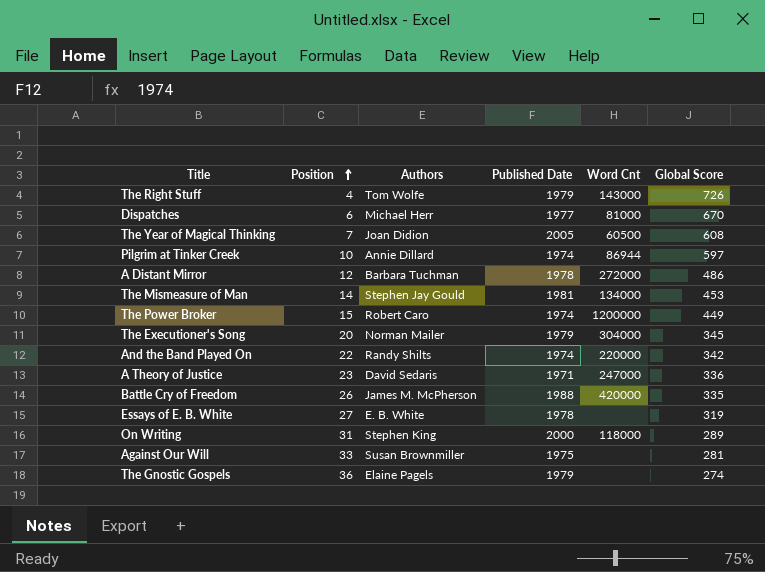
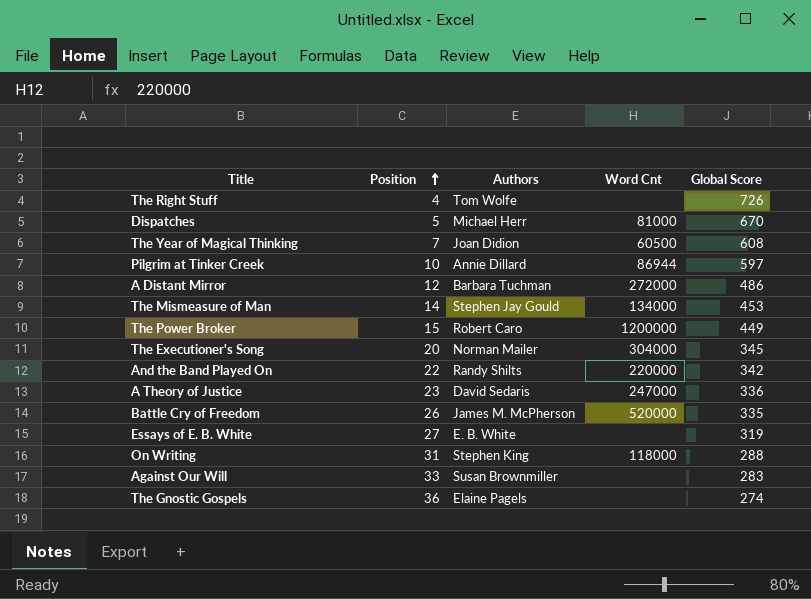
column Published Date | position: 4 -> none
The Right Stuff | Word Cnt: 143000 -> none
Dispatches | Position: 6 -> 5
Battle Cry of Freedom | Word Cnt: 420000 -> 520000
On Writing | Global Score: 289 -> 288
Against Our Will | Global Score: 281 -> 283

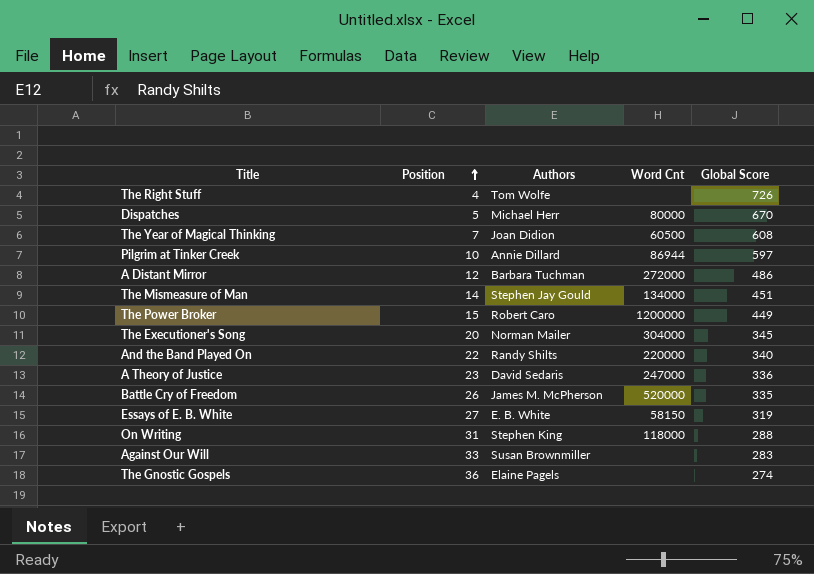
Dispatches | Word Cnt: 81000 -> 80000
The Mismeasure of Man | Global Score: 453 -> 451
And the Band Played On | Global Score: 342 -> 340
Essays of E. B. White | Word Cnt: none -> 58150

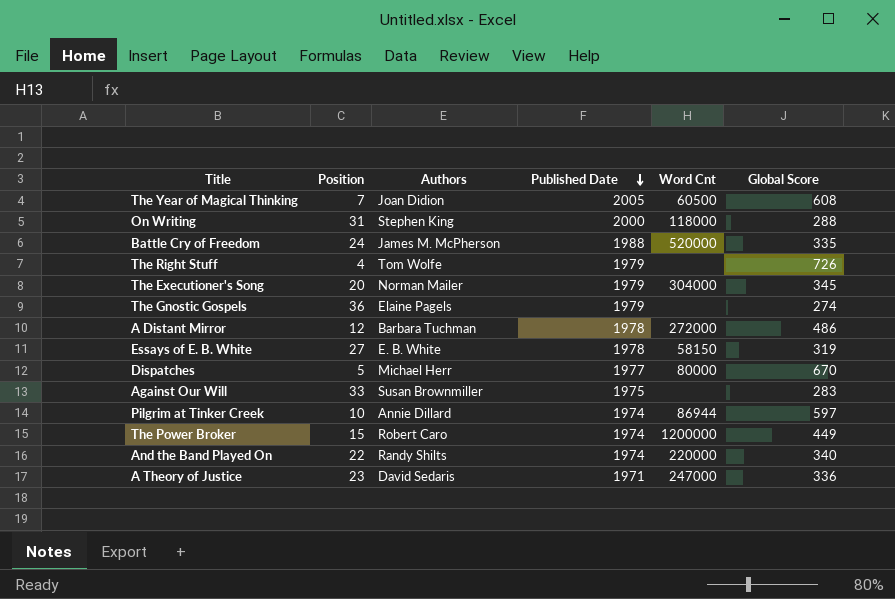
row order: Position ascending -> Published Date descending
column Published Date | position: none -> 4
row The Mismeasure of Man: 14 | Stephen Jay Gould | 134000 | 451 -> none
Battle Cry of Freedom | Position: 26 -> 24

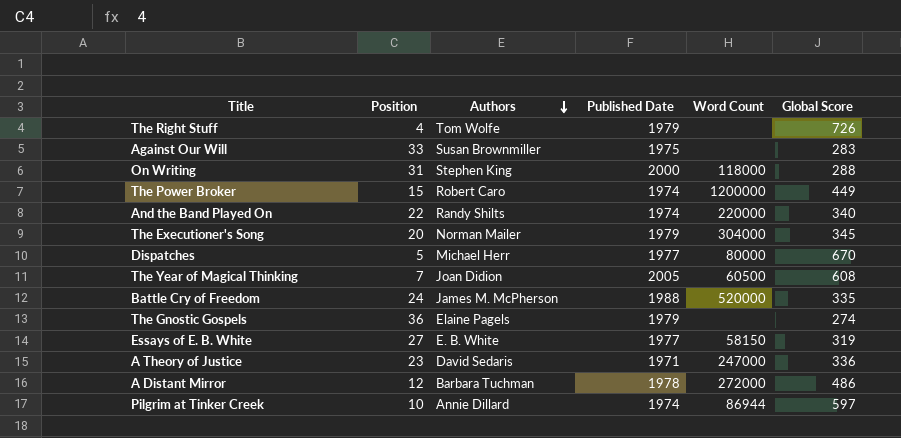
row order: Published Date descending -> Authors descending
column name: Word Cnt -> Word Count
Essays of E. B. White | Published Date: 1978 -> 1977

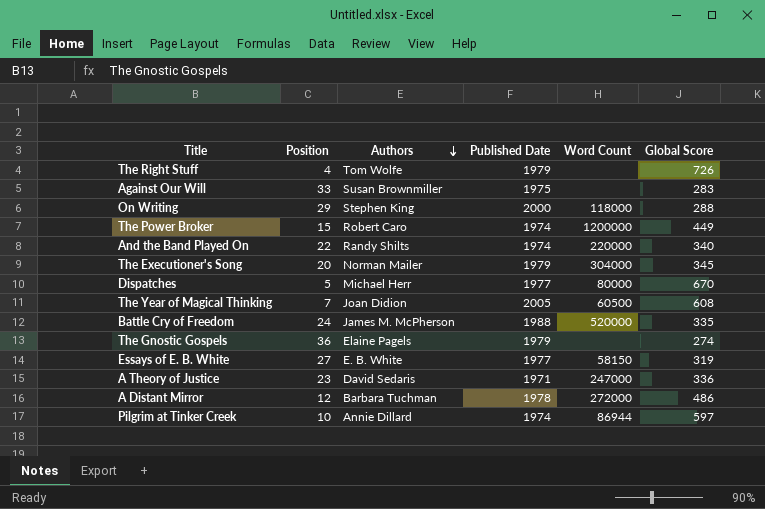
On Writing | Position: 31 -> 29

